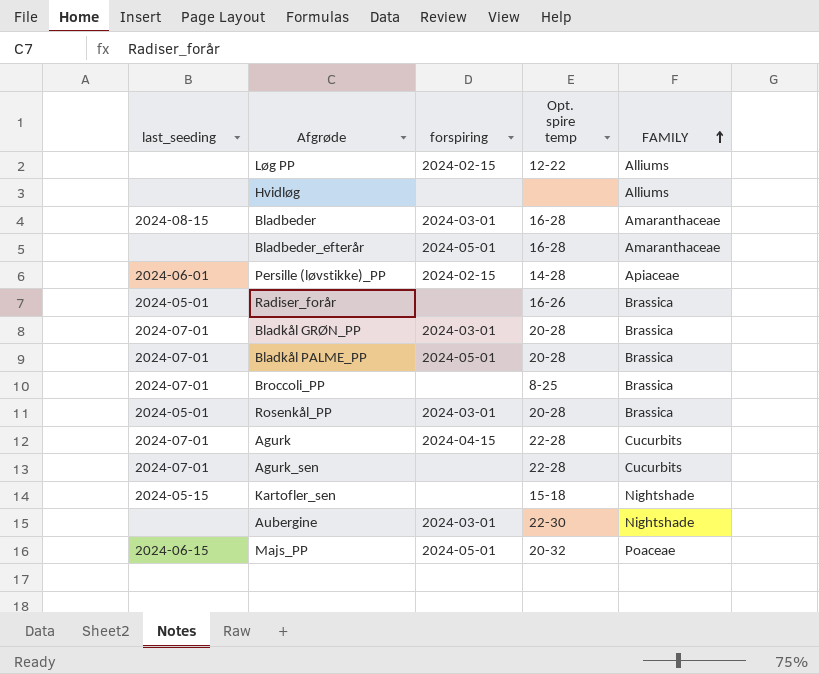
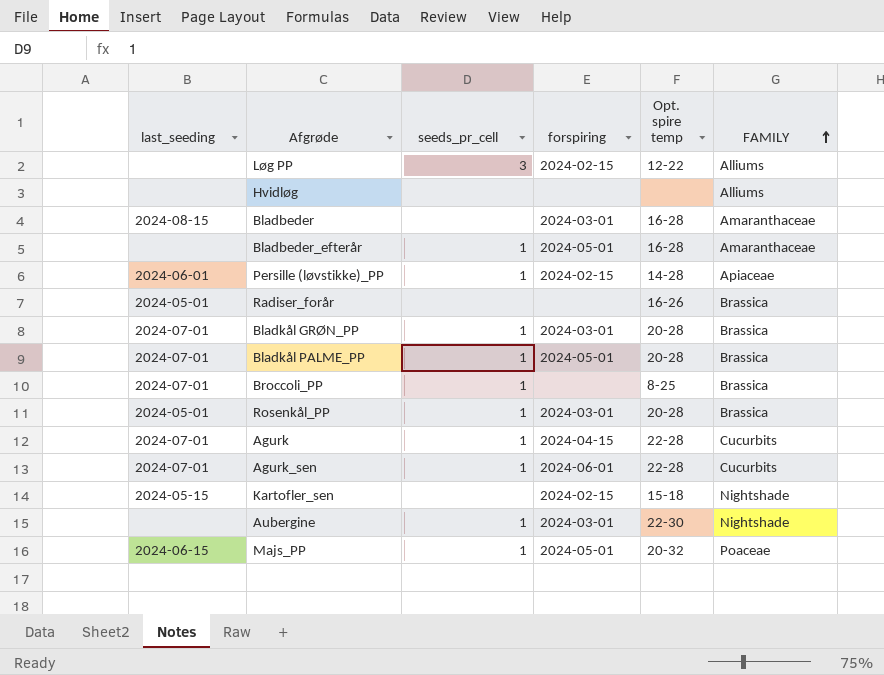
column seeds_pr_cell | position: none -> 3
Agurk_sen | forspiring: none -> 2024-06-01
Kartofler_sen | forspiring: none -> 2024-02-15

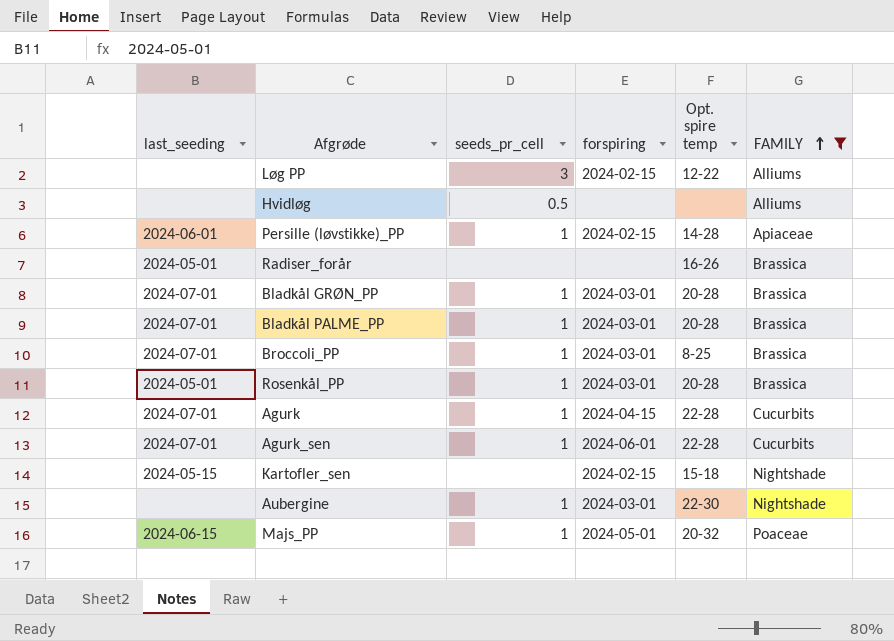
filter: none -> FAMILY != Amaranthaceae
Hvidløg | seeds_pr_cell: none -> 0.5
Bladkål PALME_PP | forspiring: 2024-05-01 -> 2024-03-01
Broccoli_PP | forspiring: none -> 2024-03-01

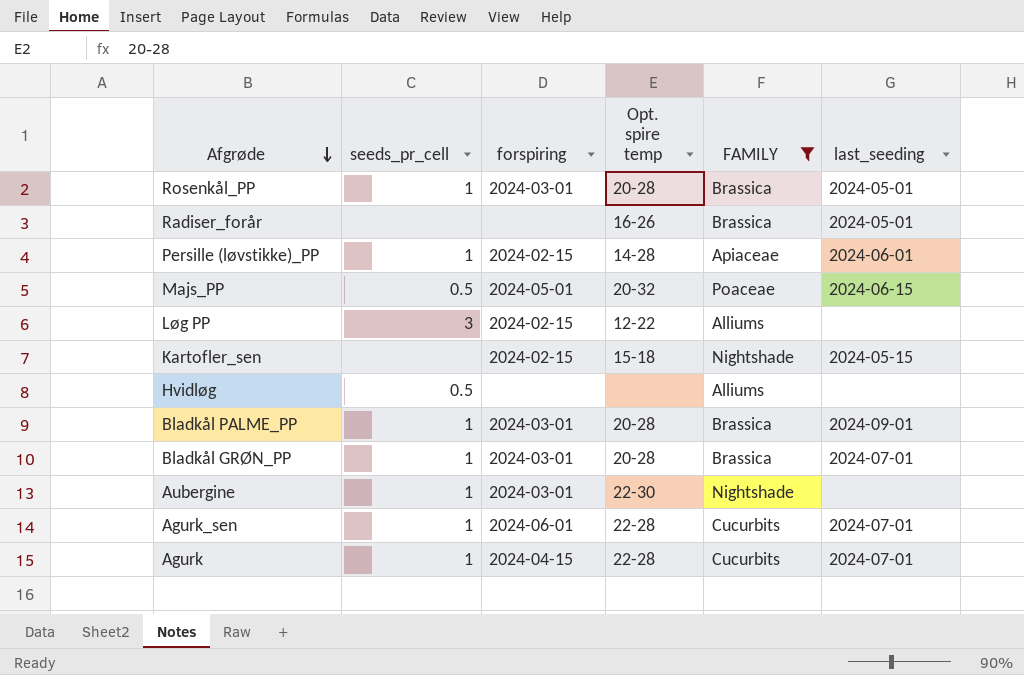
row order: FAMILY ascending -> Afgrøde descending
column last_seeding | position: 1 -> 6
row Broccoli_PP: 2024-07-01 | 1 | 2024-03-01 | 8-25 | Brassica -> none
Majs_PP | seeds_pr_cell: 1 -> 0.5
Bladkål PALME_PP | last_seeding: 2024-07-01 -> 2024-09-01

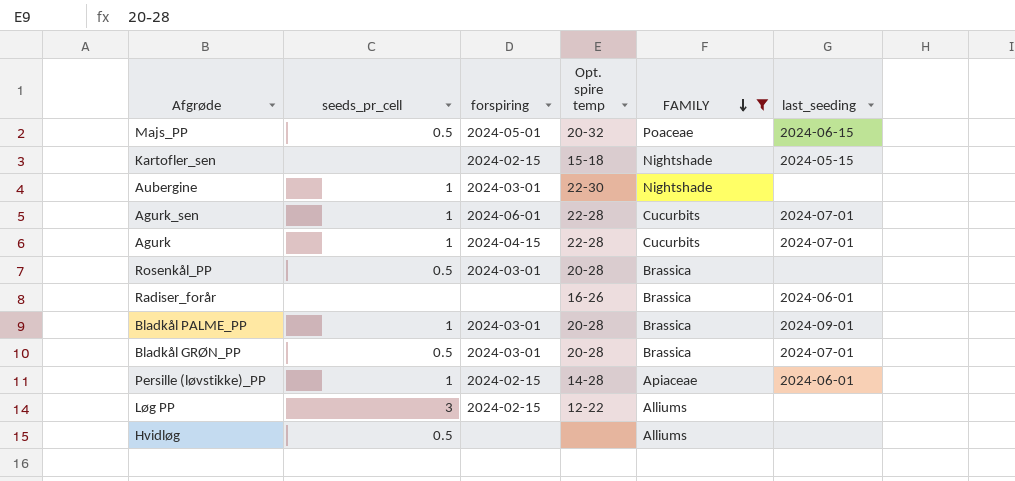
row order: Afgrøde descending -> FAMILY descending
Rosenkål_PP | seeds_pr_cell: 1 -> 0.5
Rosenkål_PP | last_seeding: 2024-05-01 -> none
Radiser_forår | last_seeding: 2024-05-01 -> 2024-06-01
Bladkål GRØN_PP | seeds_pr_cell: 1 -> 0.5

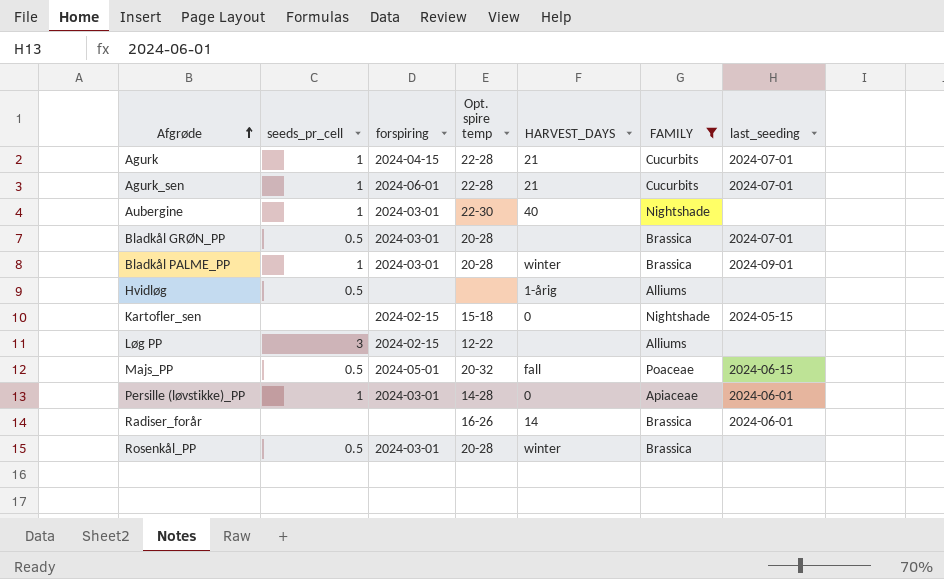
row order: FAMILY descending -> Afgrøde ascending
column HARVEST_DAYS | position: none -> 5
Persille (løvstikke)_PP | forspiring: 2024-02-15 -> 2024-03-01

